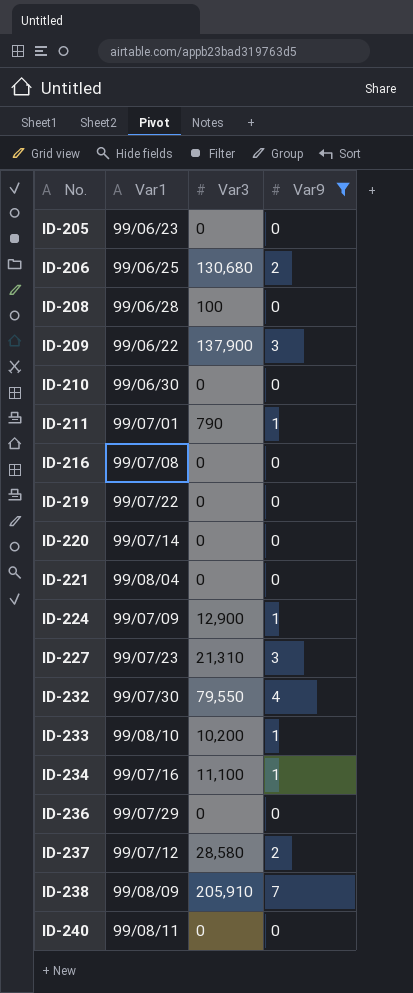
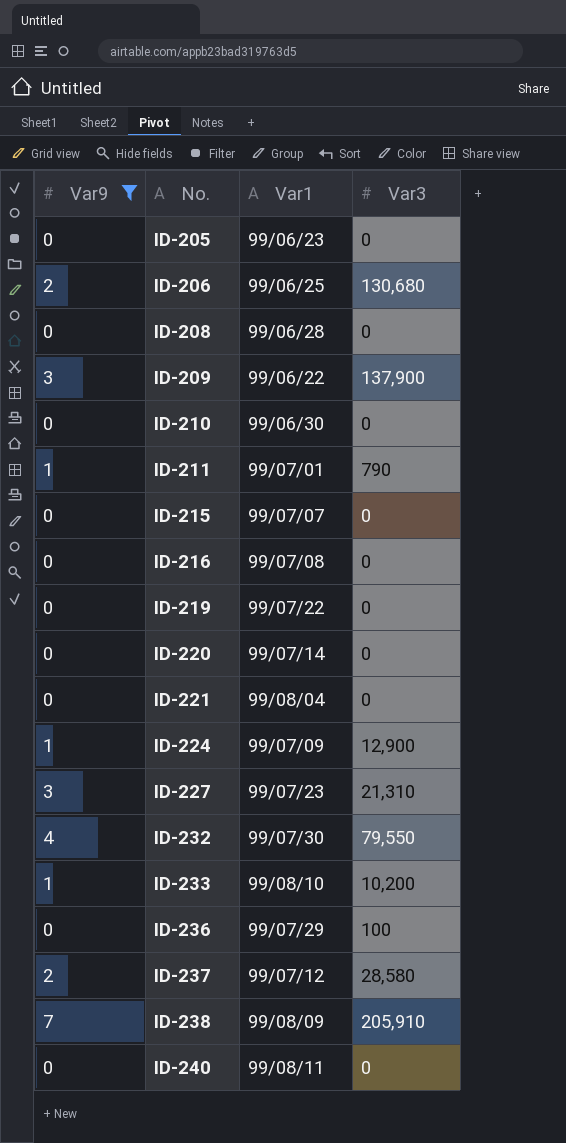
column Var9 | position: 4 -> 1
row ID-234: 99/07/16 | 11,100 | 1 -> none
ID-208 | Var3: 100 -> 0
row ID-215: none -> 0 | 99/07/07 | 0
ID-236 | Var3: 0 -> 100

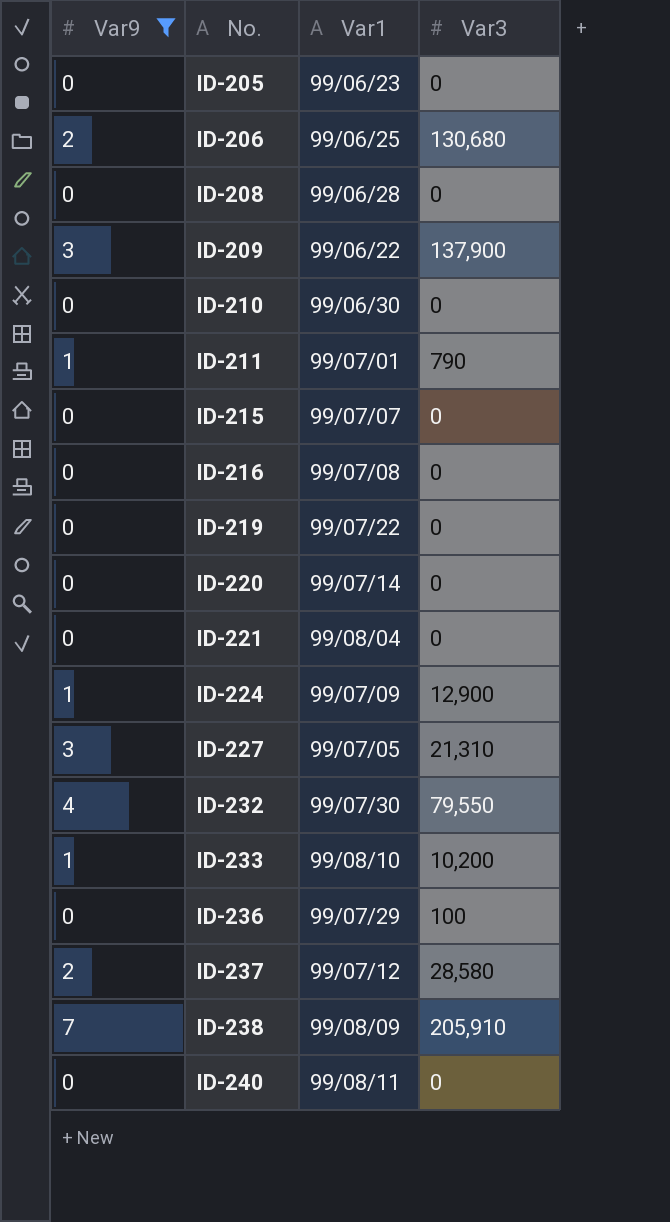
ID-227 | Var1: 99/07/23 -> 99/07/05

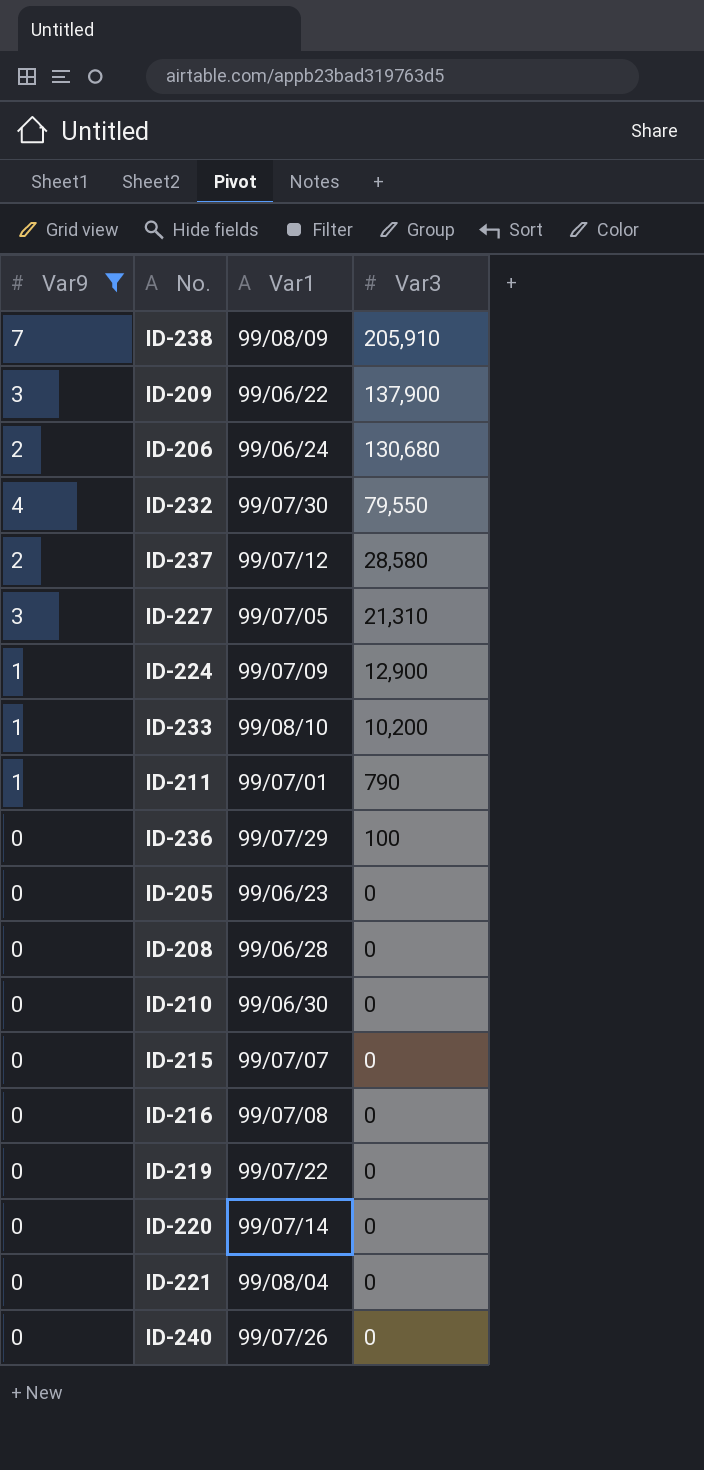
row order: No. ascending -> Var3 descending
ID-206 | Var1: 99/06/25 -> 99/06/24
ID-240 | Var1: 99/08/11 -> 99/07/26

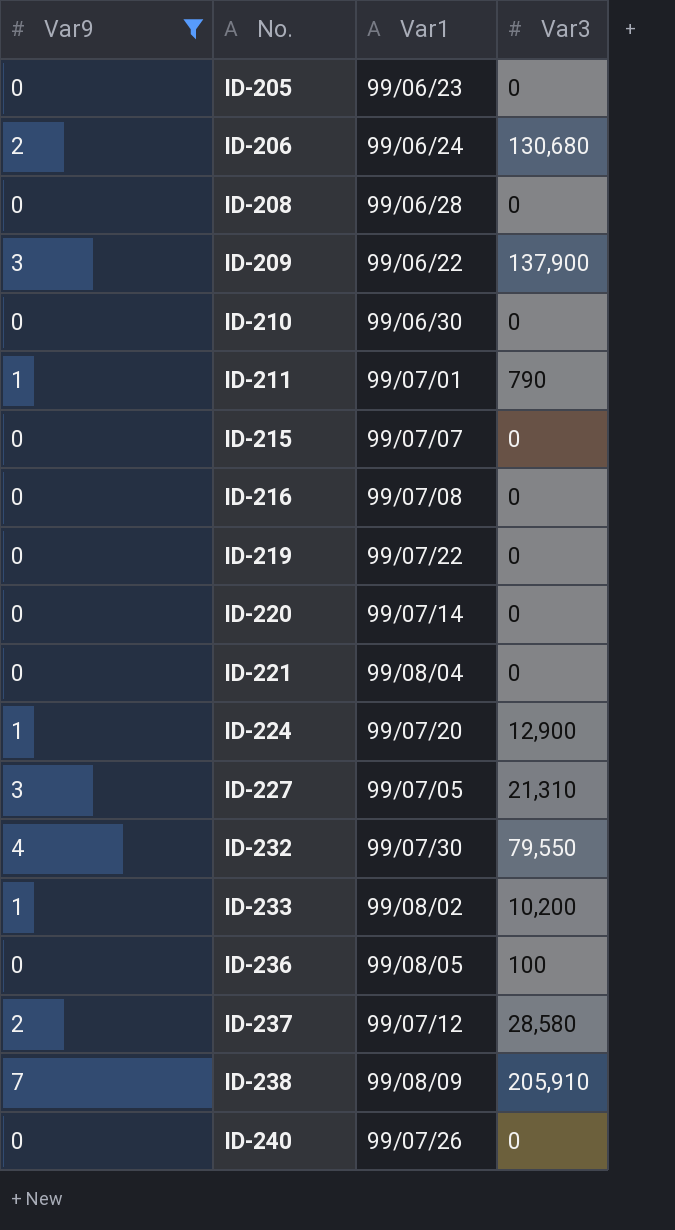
row order: Var3 descending -> No. ascending
ID-224 | Var1: 99/07/09 -> 99/07/20
ID-233 | Var1: 99/08/10 -> 99/08/02
ID-236 | Var1: 99/07/29 -> 99/08/05

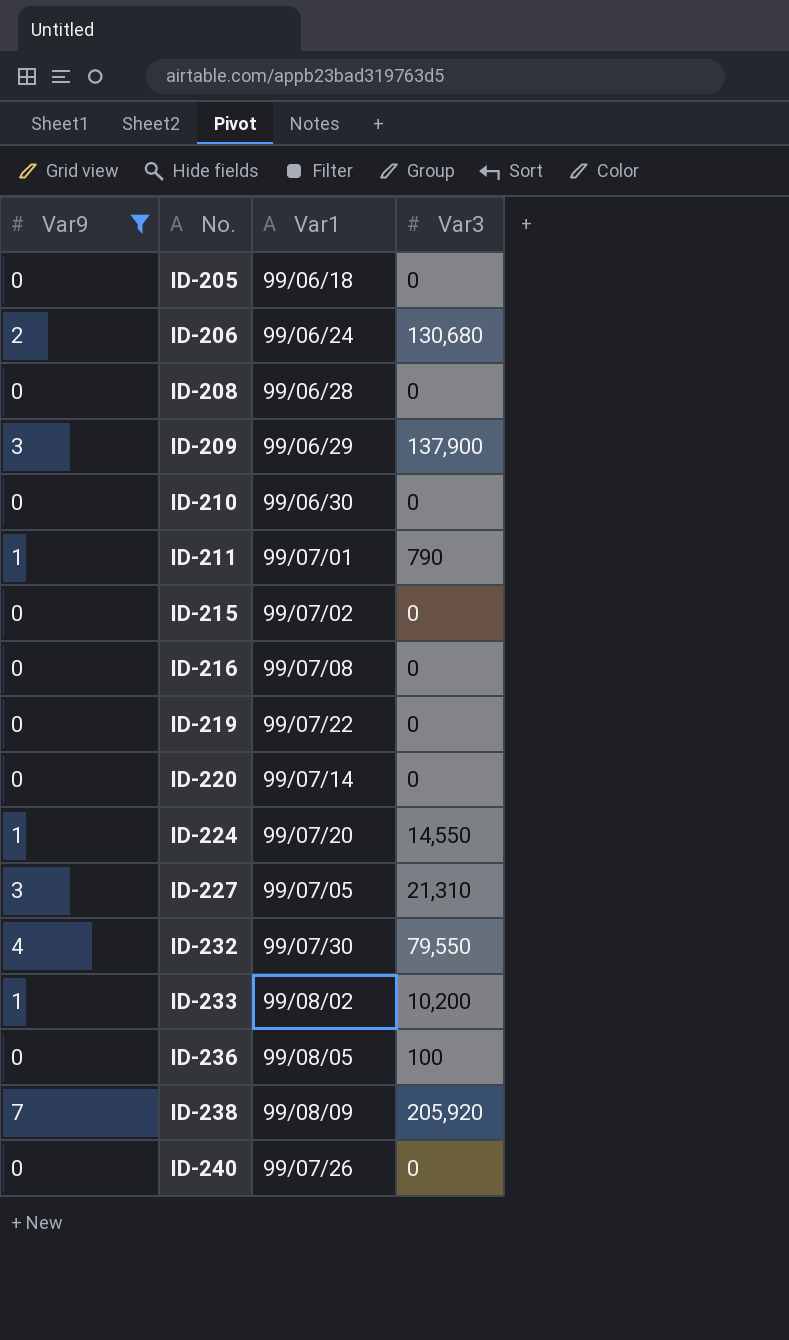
row ID-221: 0 | 99/08/04 | 0 -> none
row ID-237: 2 | 99/07/12 | 28,580 -> none
ID-205 | Var1: 99/06/23 -> 99/06/18
ID-209 | Var1: 99/06/22 -> 99/06/29
ID-215 | Var1: 99/07/07 -> 99/07/02
ID-224 | Var3: 12,900 -> 14,550
ID-238 | Var3: 205,910 -> 205,920

